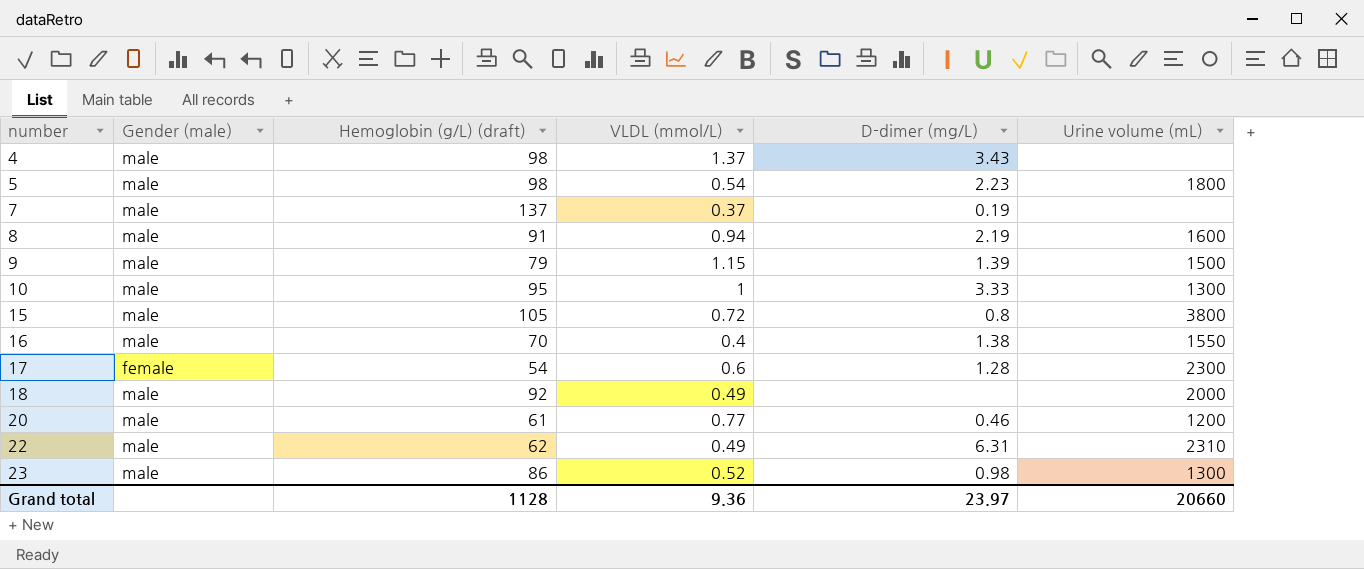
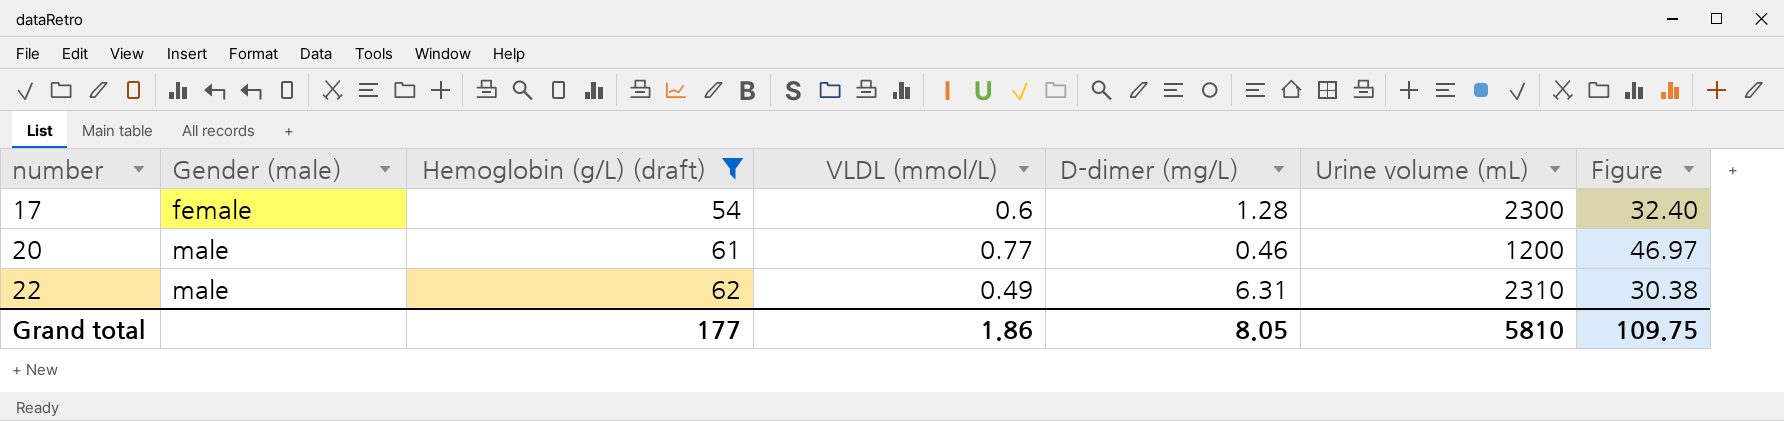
filter: none -> Hemoglobin (g/L) (draft) <= 62
column Figure | formula: none -> [Hemoglobin (g/L) (draft)] * [VLDL (mmol/L)]
Grand total | Hemoglobin (g/L) (draft): 1128 -> 177
Grand total | VLDL (mmol/L): 9.36 -> 1.86
Grand total | D-dimer (mg/L）: 23.97 -> 8.05
Grand total | Urine volume (mL): 20660 -> 5810

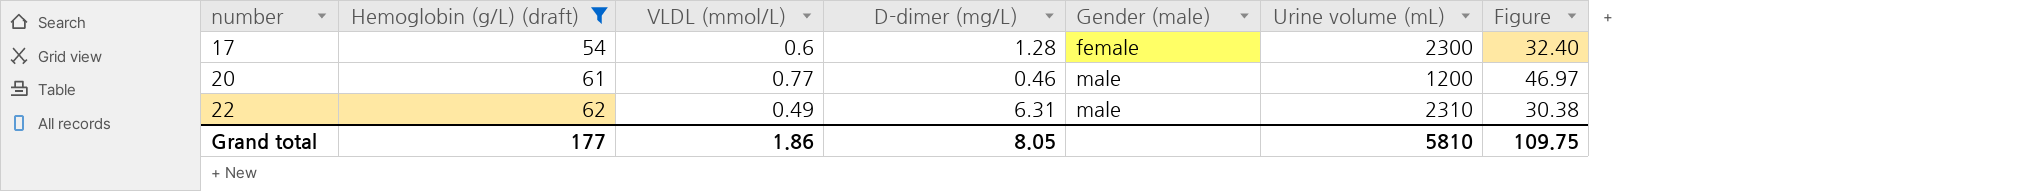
column Gender (male） | position: 2 -> 5

